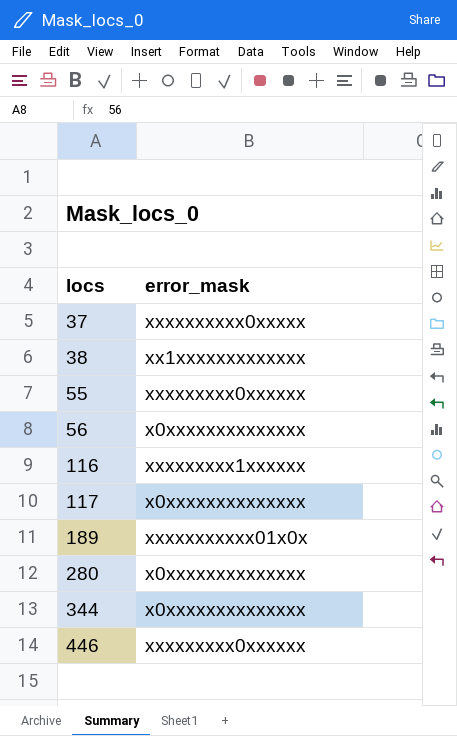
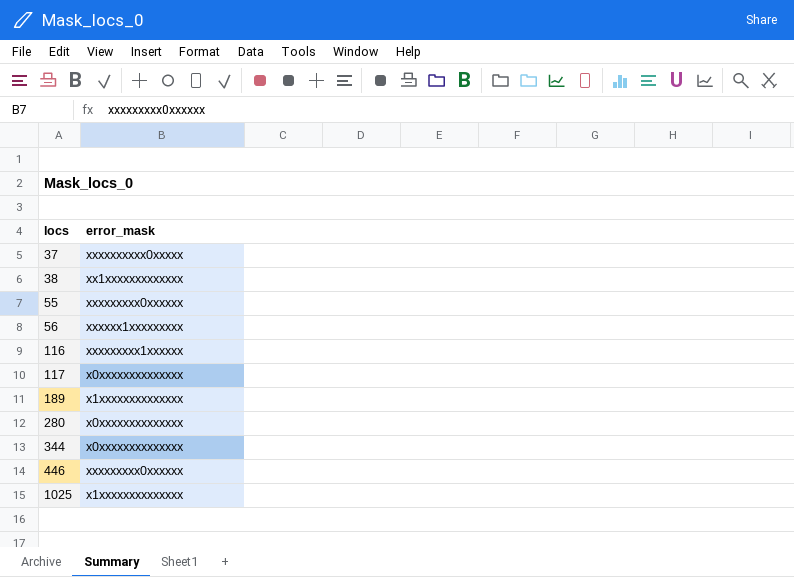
56 | error_mask: x0xxxxxxxxxxxxxx -> xxxxxx1xxxxxxxxx
189 | error_mask: xxxxxxxxxxx01x0x -> x1xxxxxxxxxxxxxx
row 1025: none -> x1xxxxxxxxxxxxxx

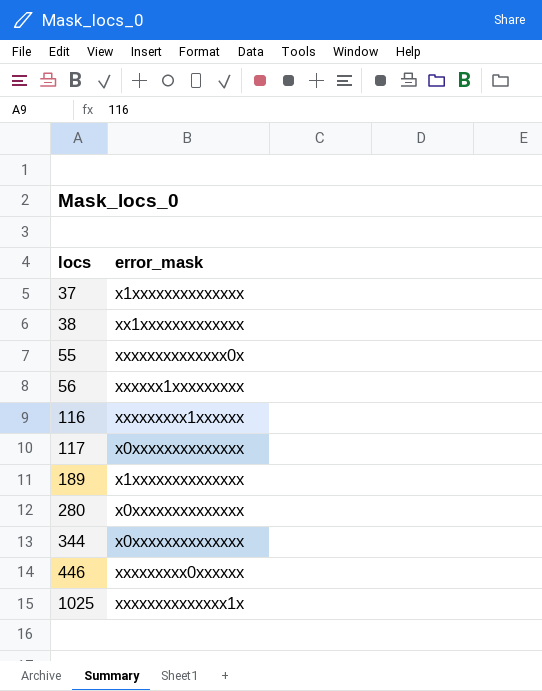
37 | error_mask: xxxxxxxxxx0xxxxx -> x1xxxxxxxxxxxxxx
55 | error_mask: xxxxxxxxx0xxxxxx -> xxxxxxxxxxxxxx0x
1025 | error_mask: x1xxxxxxxxxxxxxx -> xxxxxxxxxxxxxx1x

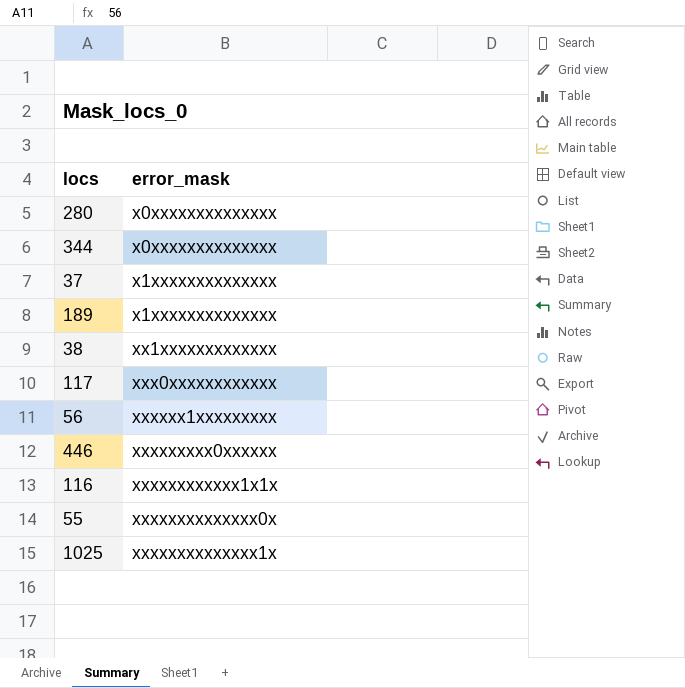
row order: locs ascending -> error_mask ascending
117 | error_mask: x0xxxxxxxxxxxxxx -> xxx0xxxxxxxxxxxx
116 | error_mask: xxxxxxxxx1xxxxxx -> xxxxxxxxxxxx1x1x

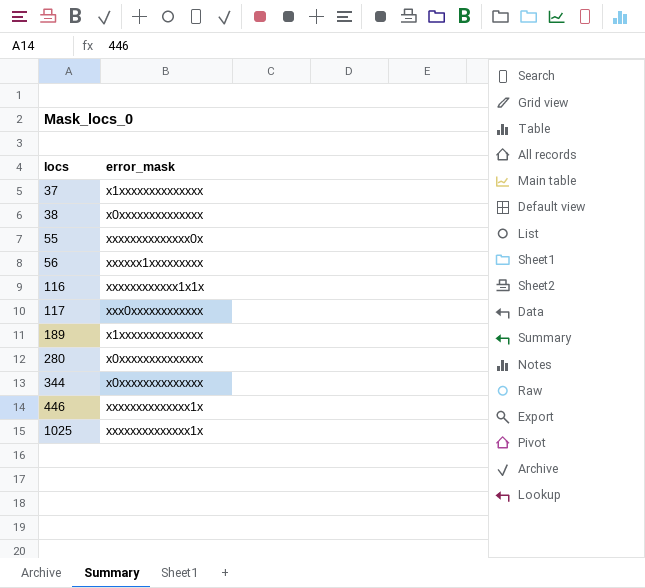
row order: error_mask ascending -> locs ascending
38 | error_mask: xx1xxxxxxxxxxxxx -> x0xxxxxxxxxxxxxx
446 | error_mask: xxxxxxxxx0xxxxxx -> xxxxxxxxxxxxxx1x

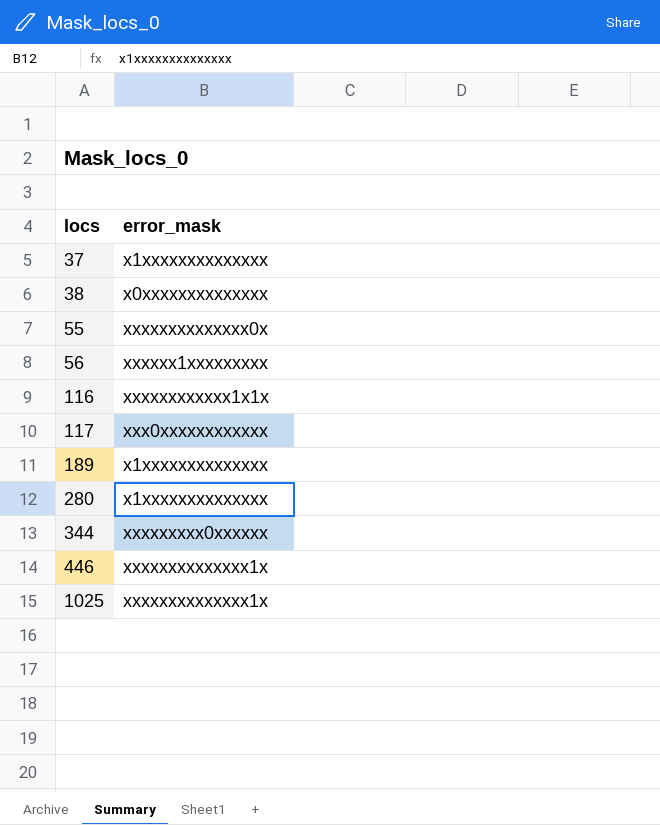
280 | error_mask: x0xxxxxxxxxxxxxx -> x1xxxxxxxxxxxxxx
344 | error_mask: x0xxxxxxxxxxxxxx -> xxxxxxxxx0xxxxxx

